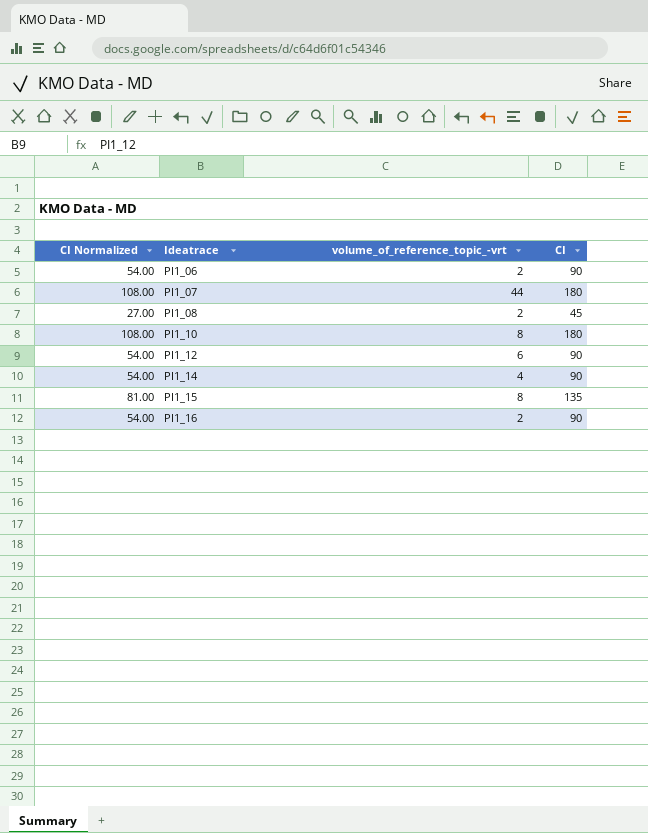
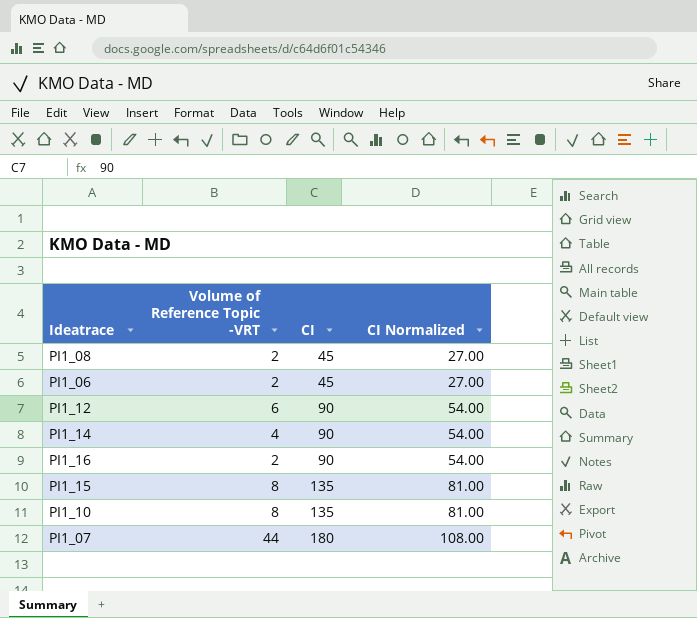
row order: Ideatrace ascending -> CI ascending
column name: volume_of_reference_topic_-vrt -> Volume of Reference Topic -VRT
column CI Normalized | position: 1 -> 4
PI1_06 | CI: 90 -> 45
PI1_06 | CI Normalized: 54.00 -> 27.00
PI1_10 | CI: 180 -> 135
PI1_10 | CI Normalized: 108.00 -> 81.00

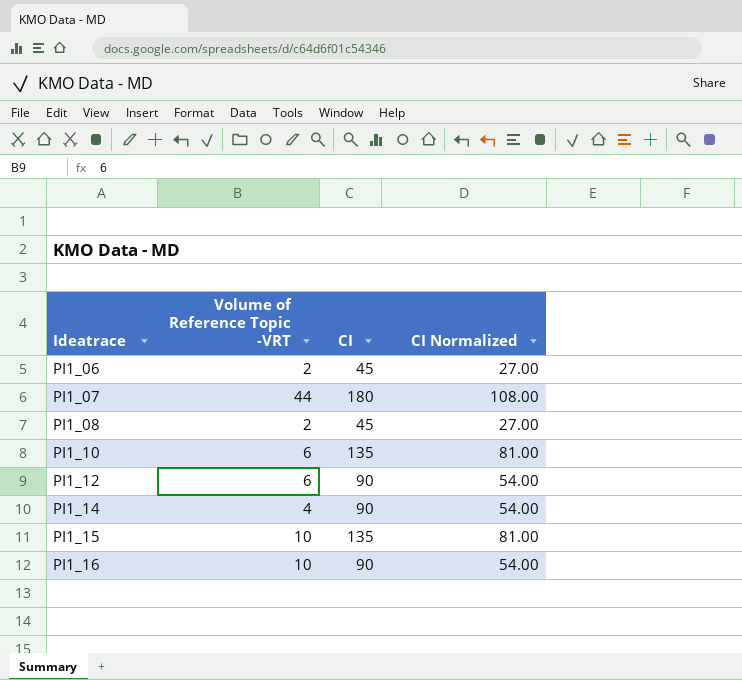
row order: CI ascending -> Ideatrace ascending
PI1_10 | Volume of Reference Topic -VRT: 8 -> 6
PI1_15 | Volume of Reference Topic -VRT: 8 -> 10
PI1_16 | Volume of Reference Topic -VRT: 2 -> 10

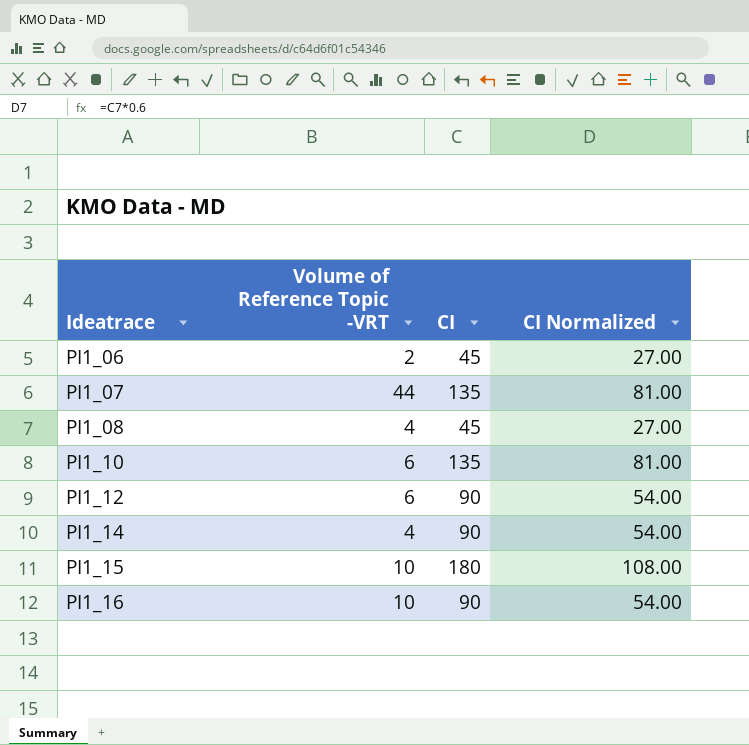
PI1_07 | CI: 180 -> 135
PI1_07 | CI Normalized: 108.00 -> 81.00
PI1_08 | Volume of Reference Topic -VRT: 2 -> 4
PI1_15 | CI: 135 -> 180
PI1_15 | CI Normalized: 81.00 -> 108.00

